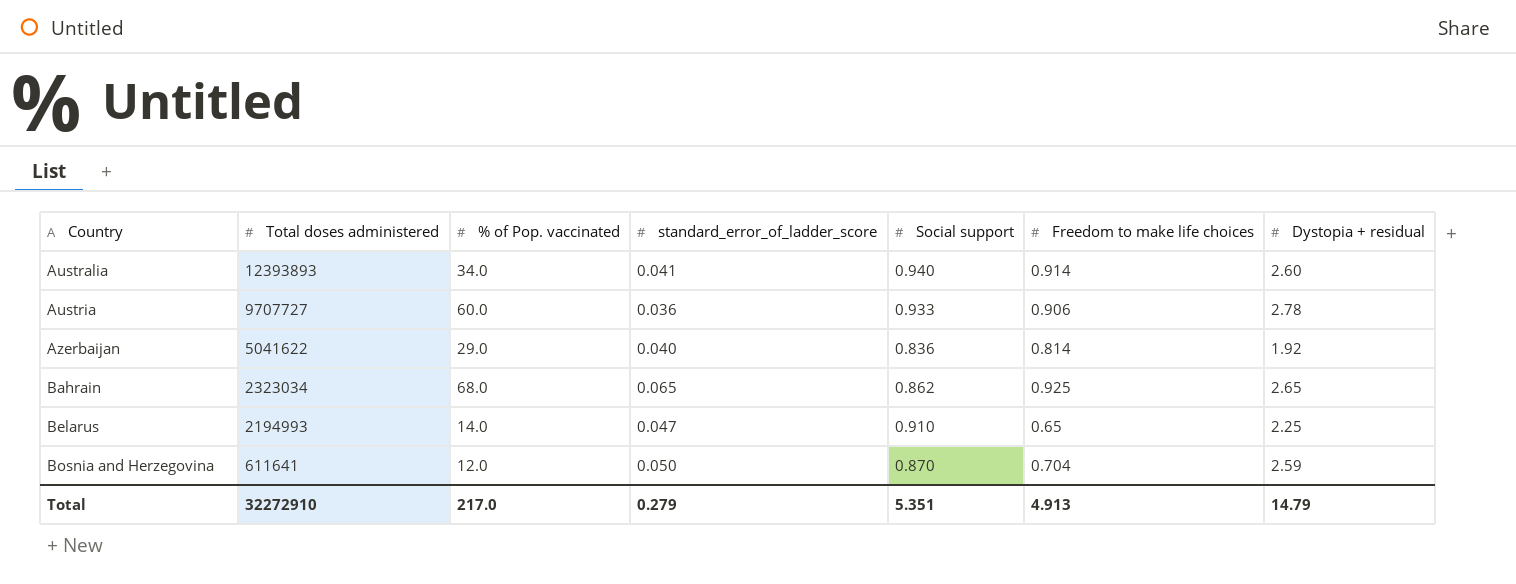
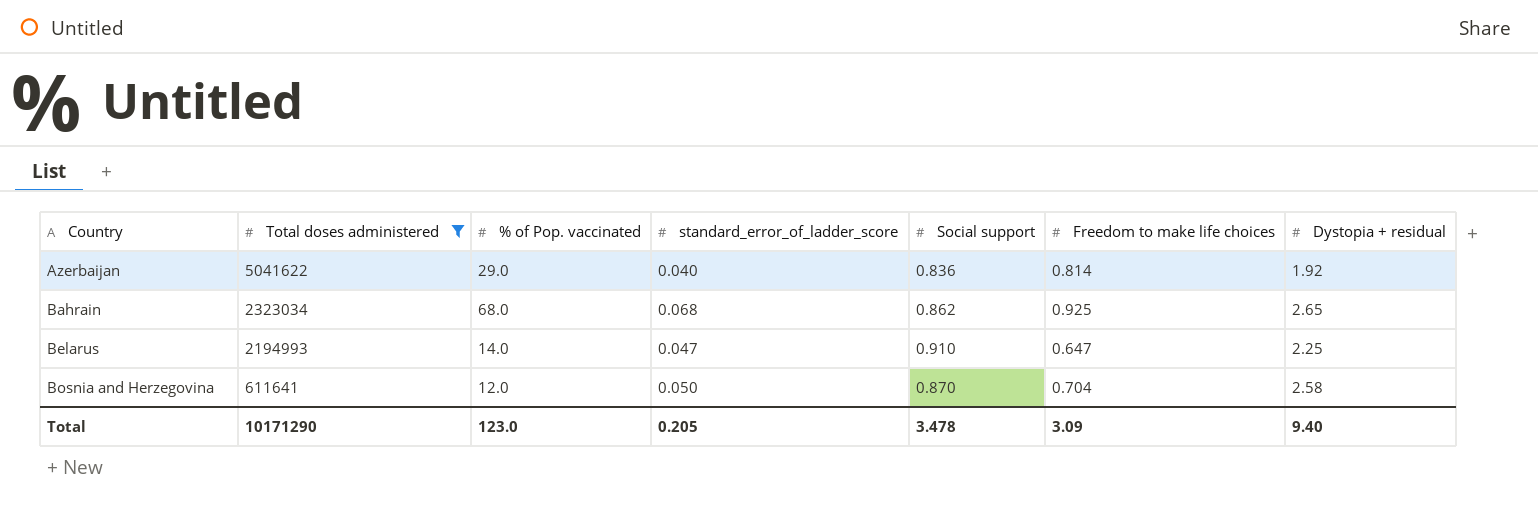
filter: none -> Total doses administered <= 5041622
Bahrain | standard_error_of_ladder_score: 0.065 -> 0.068
Belarus | Freedom to make life choices: 0.65 -> 0.647
Bosnia and Herzegovina | Dystopia + residual: 2.59 -> 2.58
Total | Total doses administered: 32272910 -> 10171290
Total | % of Pop. vaccinated: 217.0 -> 123.0
Total | standard_error_of_ladder_score: 0.279 -> 0.205
Total | Social support: 5.351 -> 3.478
Total | Freedom to make life choices: 4.913 -> 3.09
Total | Dystopia + residual: 14.79 -> 9.40

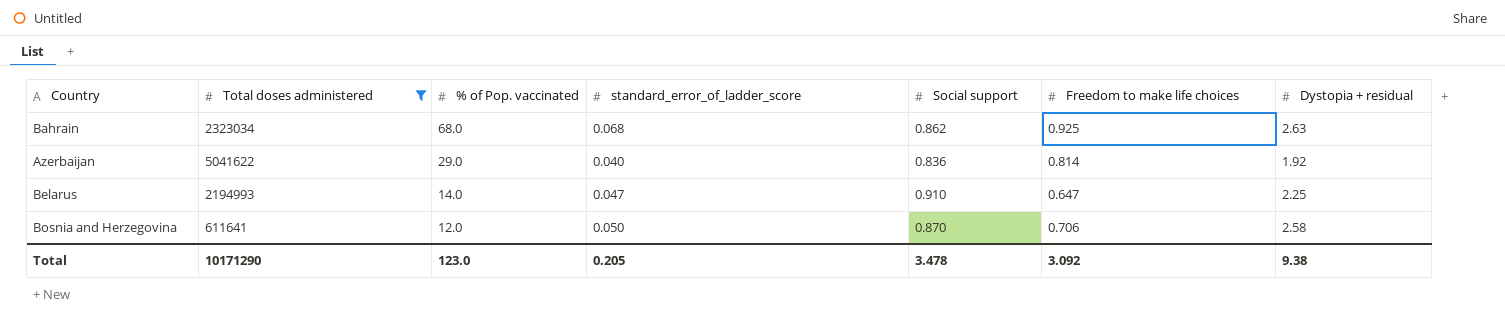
row order: Country ascending -> % of Pop. vaccinated descending
Bahrain | Dystopia + residual: 2.65 -> 2.63
Bosnia and Herzegovina | Freedom to make life choices: 0.704 -> 0.706
Total | Freedom to make life choices: 3.09 -> 3.092
Total | Dystopia + residual: 9.40 -> 9.38

